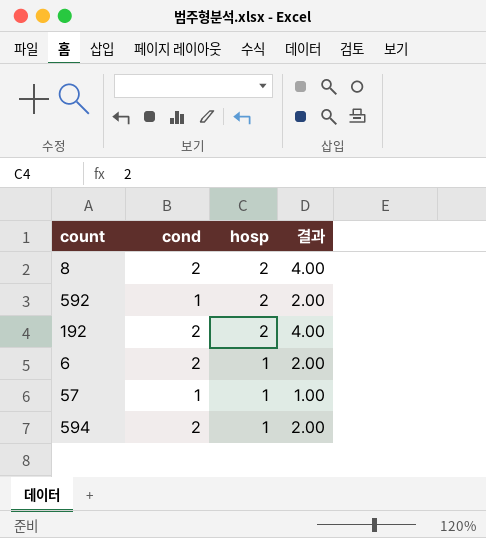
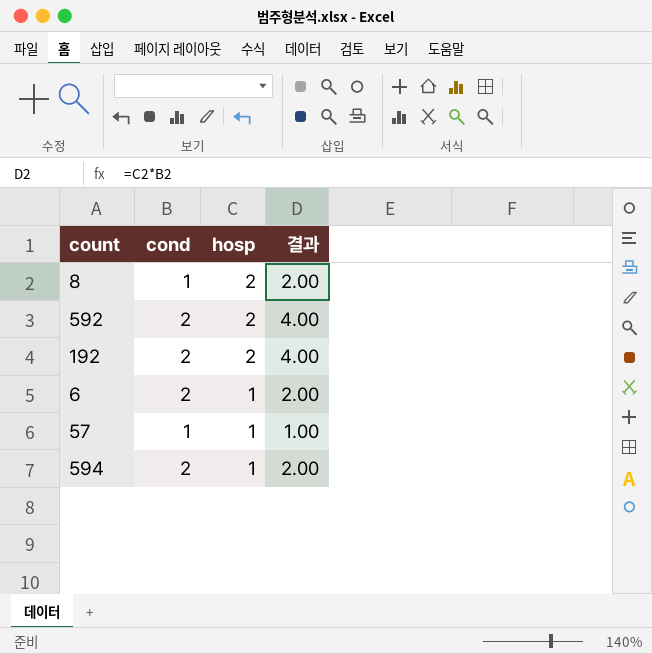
8 | cond: 2 -> 1
8 | 결과: 4.00 -> 2.00
592 | cond: 1 -> 2
592 | 결과: 2.00 -> 4.00

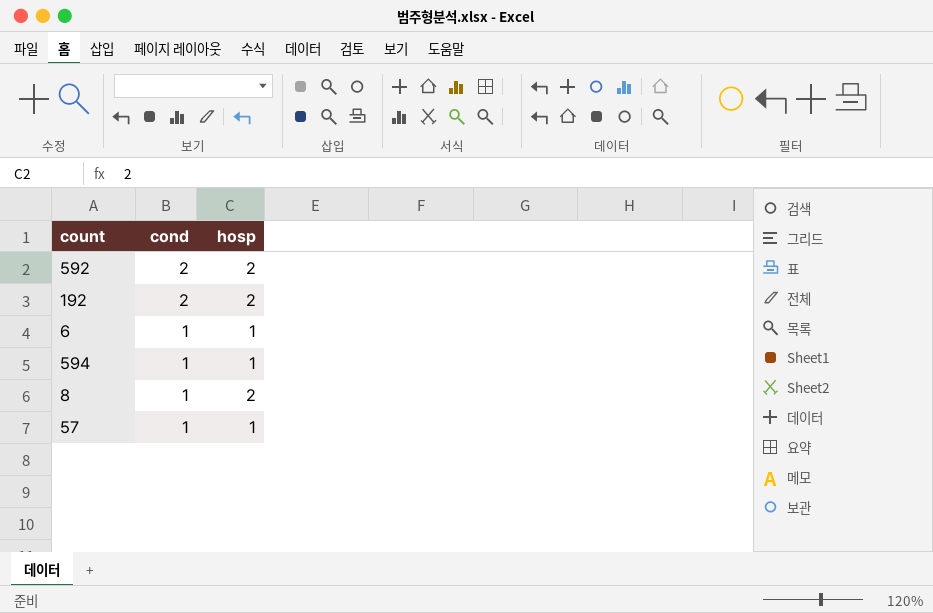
row order: hosp descending -> cond descending
column 결과 | formula: [cond] * [hosp] -> none
6 | cond: 2 -> 1
594 | cond: 2 -> 1

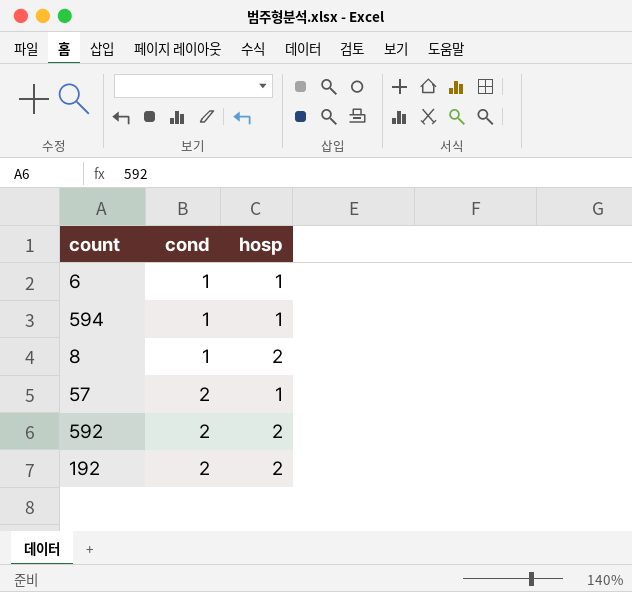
row order: cond descending -> cond ascending
57 | cond: 1 -> 2

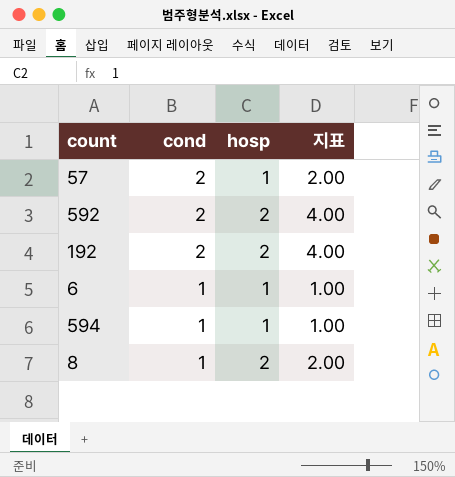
row order: cond ascending -> cond descending
column 지표 | formula: none -> [cond] * [hosp]

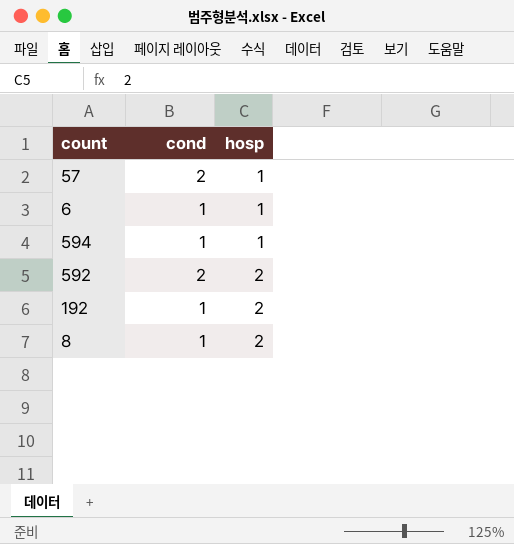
row order: cond descending -> hosp ascending
column 지표 | formula: [cond] * [hosp] -> none
192 | cond: 2 -> 1

